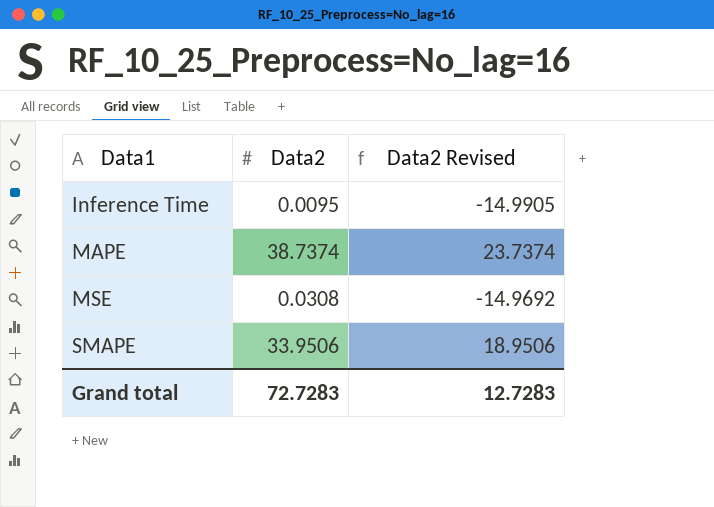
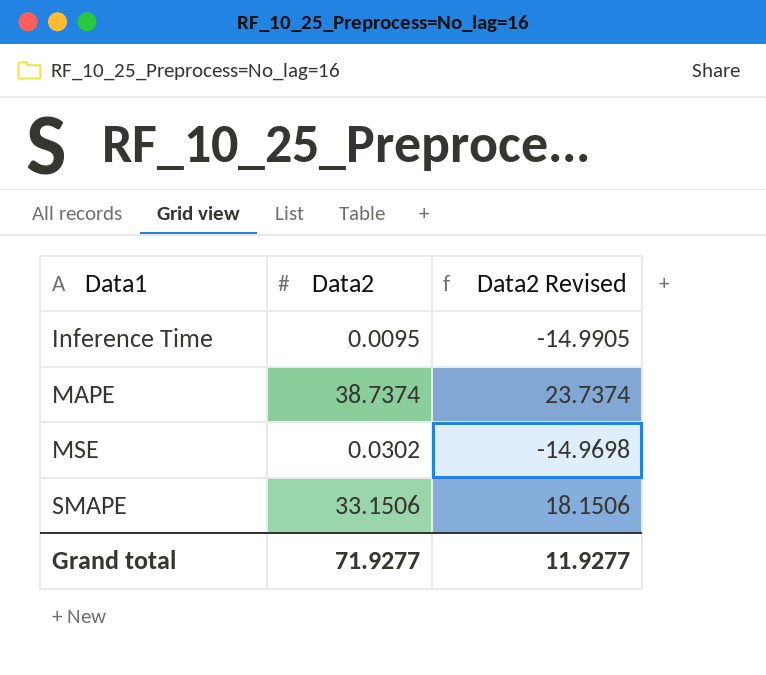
MSE | Data2: 0.0308 -> 0.0302
MSE | Data2 Revised: -14.9692 -> -14.9698
SMAPE | Data2: 33.9506 -> 33.1506
SMAPE | Data2 Revised: 18.9506 -> 18.1506
Grand total | Data2: 72.7283 -> 71.9277
Grand total | Data2 Revised: 12.7283 -> 11.9277

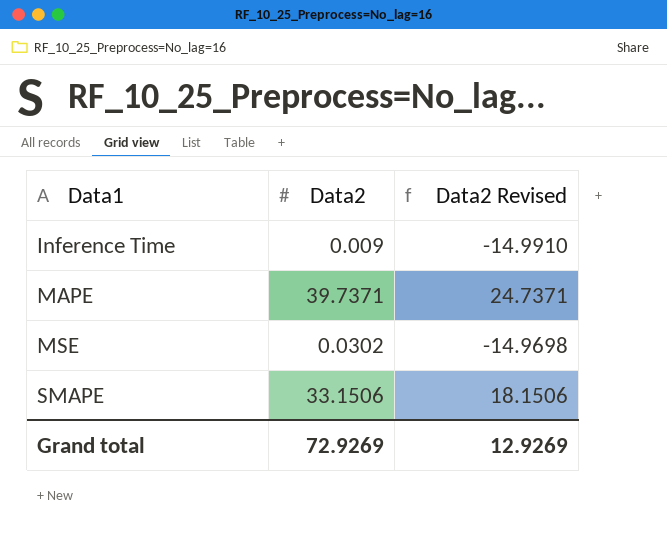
Inference Time | Data2: 0.0095 -> 0.009
Inference Time | Data2 Revised: -14.9905 -> -14.9910
MAPE | Data2: 38.7374 -> 39.7371
MAPE | Data2 Revised: 23.7374 -> 24.7371
Grand total | Data2: 71.9277 -> 72.9269
Grand total | Data2 Revised: 11.9277 -> 12.9269

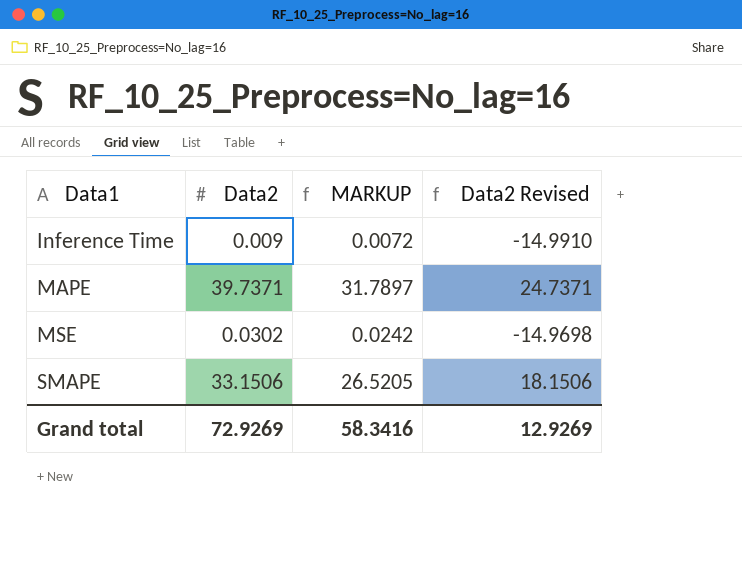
column MARKUP | formula: none -> [Data2] * 0.8

